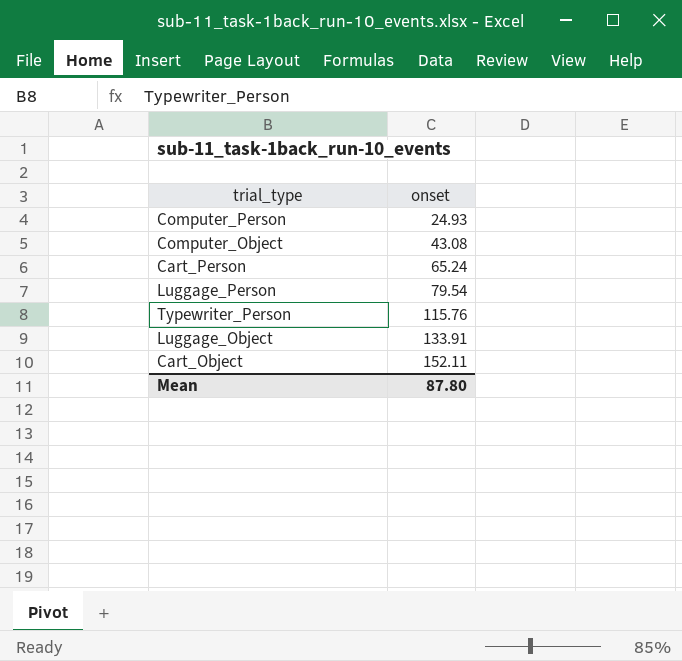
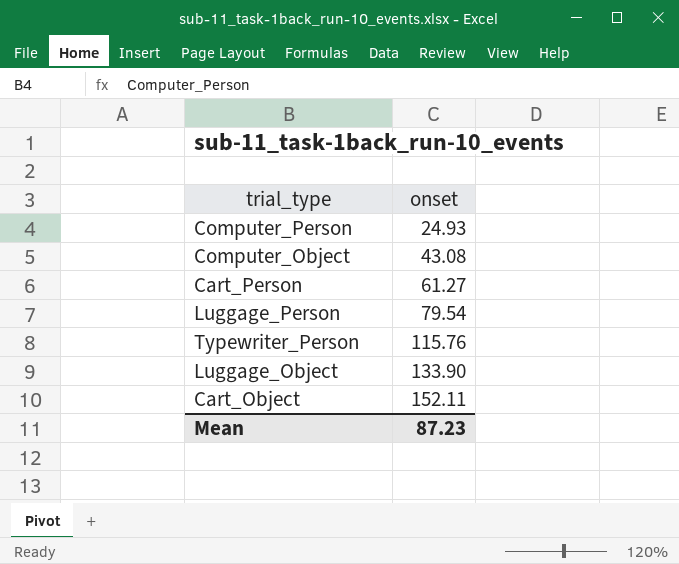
Cart_Person | onset: 65.24 -> 61.27
Luggage_Object | onset: 133.91 -> 133.90
Mean | onset: 87.80 -> 87.23

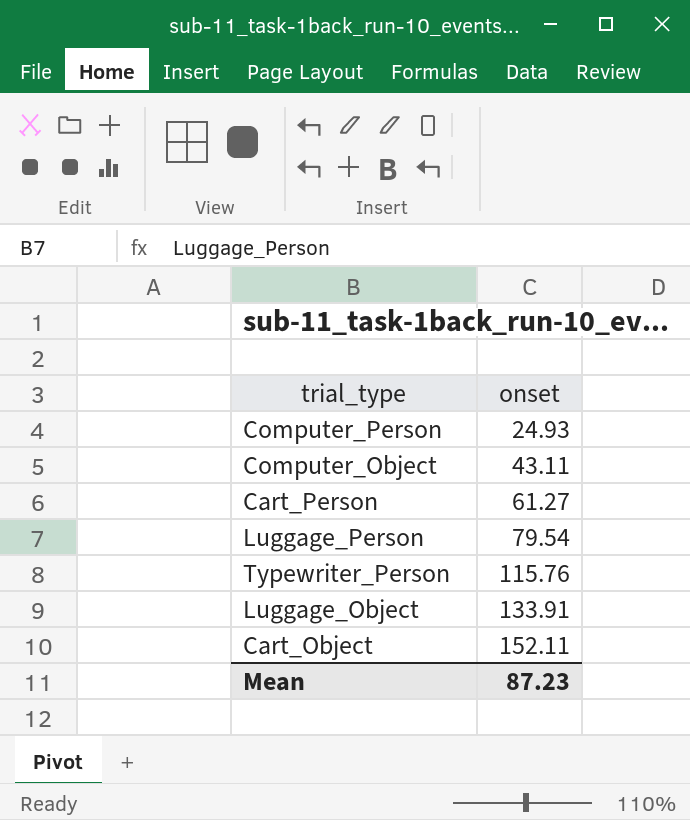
Computer_Object | onset: 43.08 -> 43.11
Luggage_Object | onset: 133.90 -> 133.91

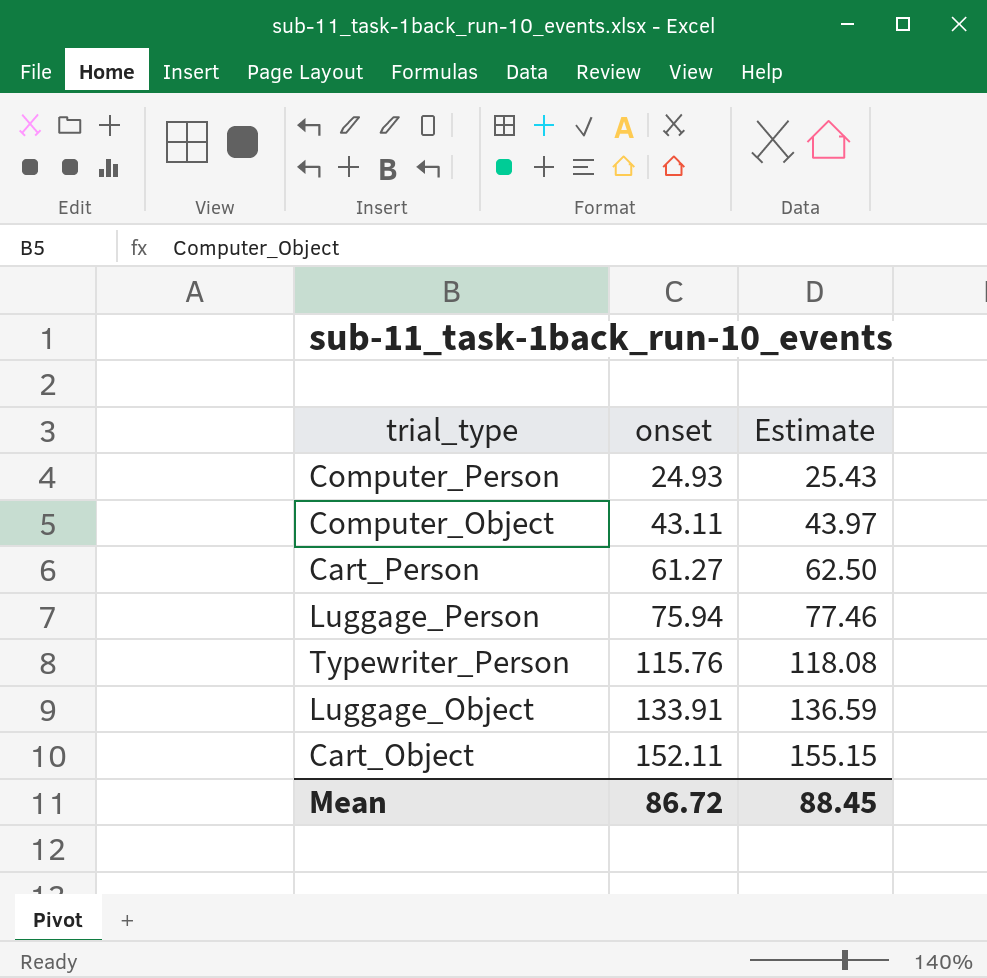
column Estimate | formula: none -> [onset] * 1.02
Luggage_Person | onset: 79.54 -> 75.94
Mean | onset: 87.23 -> 86.72

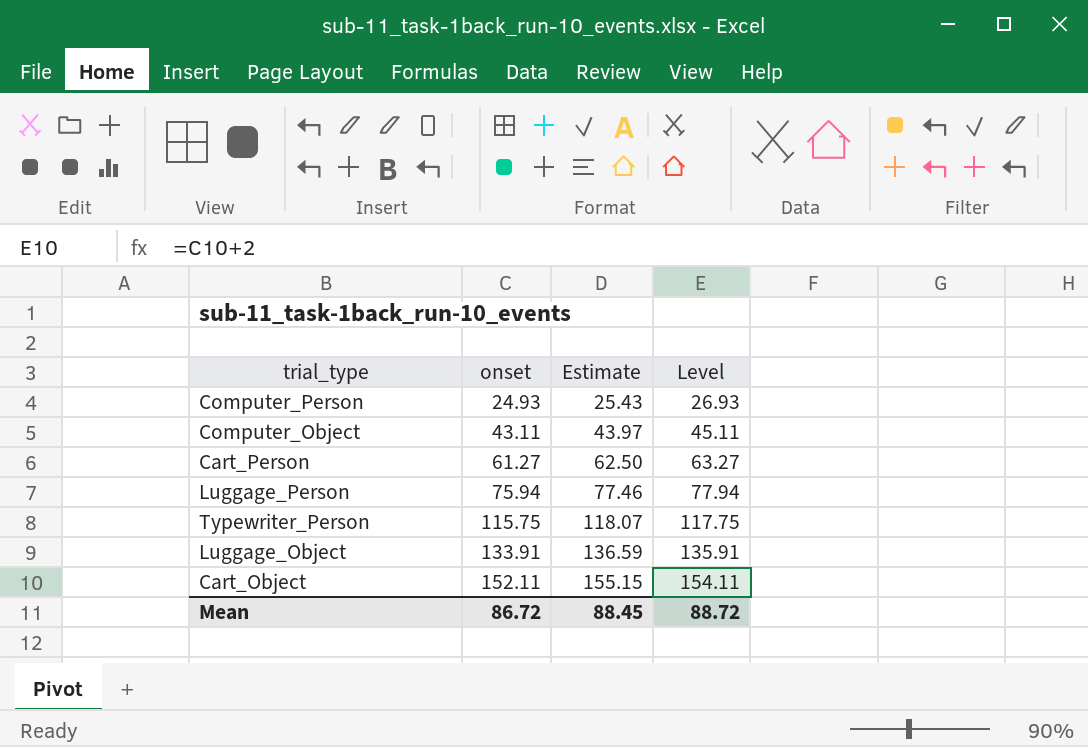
column Level | formula: none -> [onset] + 2
Typewriter_Person | onset: 115.76 -> 115.75
Typewriter_Person | Estimate: 118.08 -> 118.07

